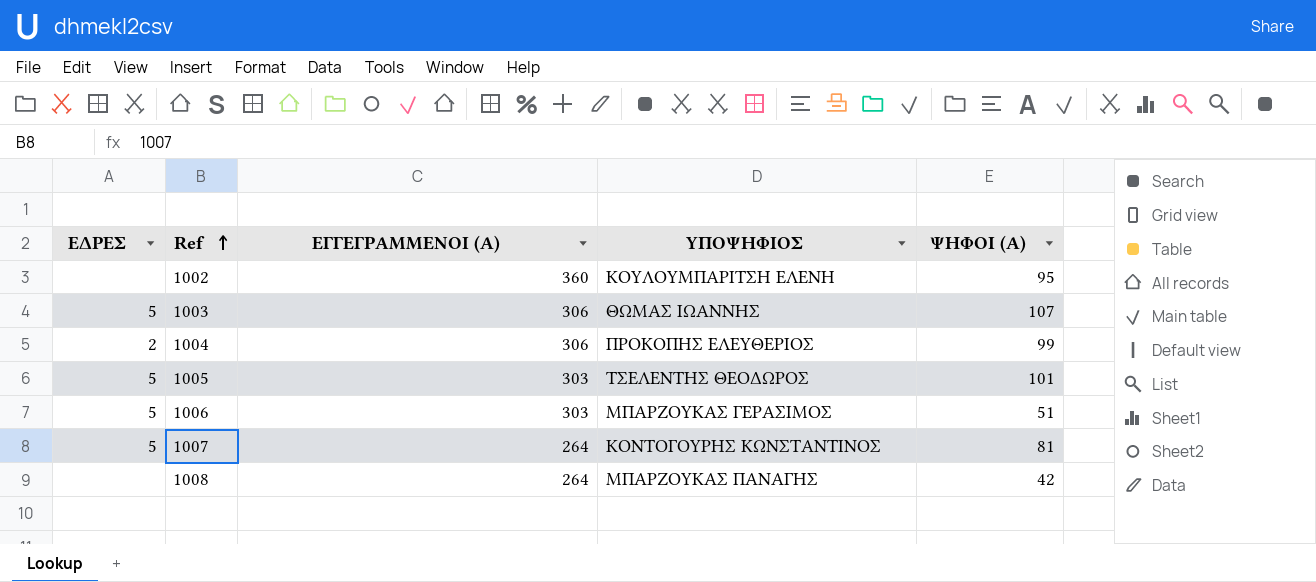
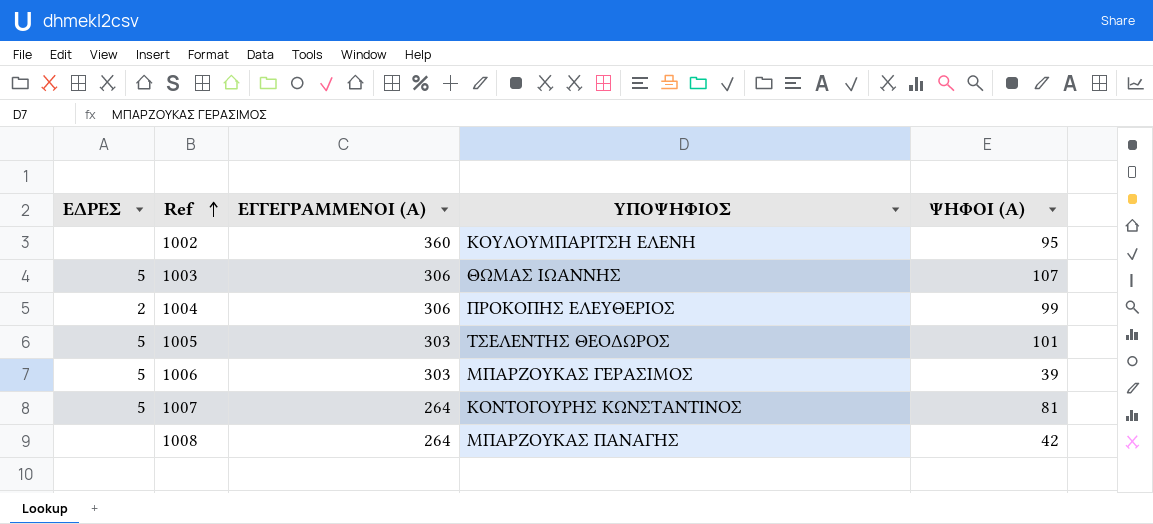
1006 | ΨΗΦΟΙ (Α): 51 -> 39

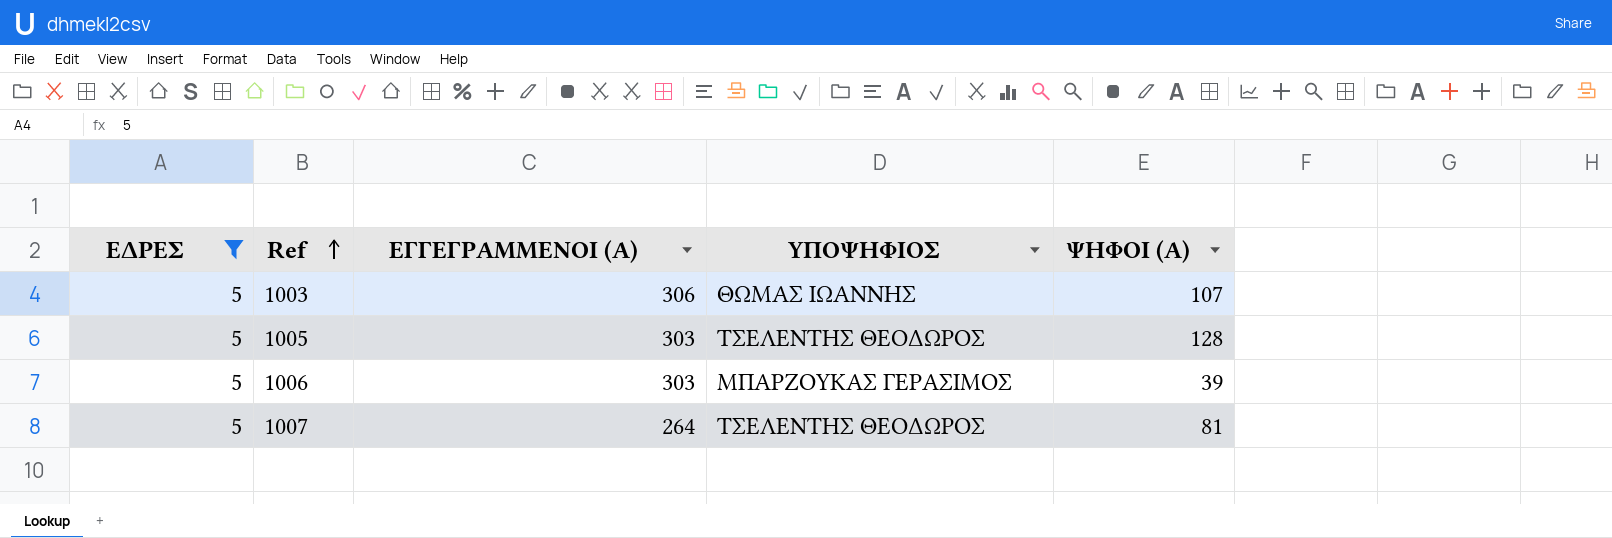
filter: none -> ΕΔΡΕΣ = 5
1005 | ΨΗΦΟΙ (Α): 101 -> 128
1007 | ΥΠΟΨΗΦΙΟΣ: ΚΟΝΤΟΓΟΥΡΗΣ ΚΩΝΣΤΑΝΤΙΝΟΣ -> ΤΣΕΛΕΝΤΗΣ ΘΕΟΔΩΡΟΣ

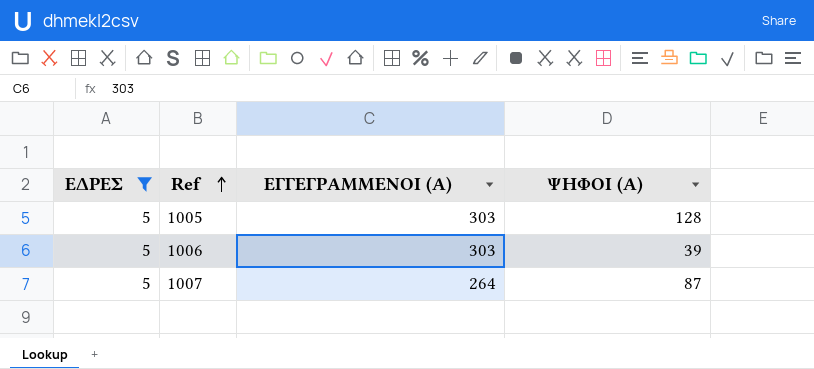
column ΥΠΟΨΗΦΙΟΣ | position: 4 -> none
row 1003: 5 | 306 | ΘΩΜΑΣ ΙΩΑΝΝΗΣ | 107 -> none
1007 | ΨΗΦΟΙ (Α): 81 -> 87

